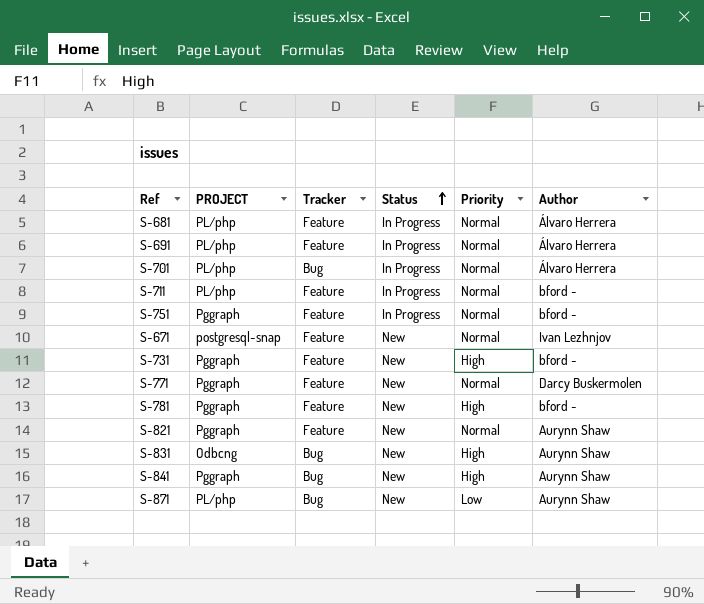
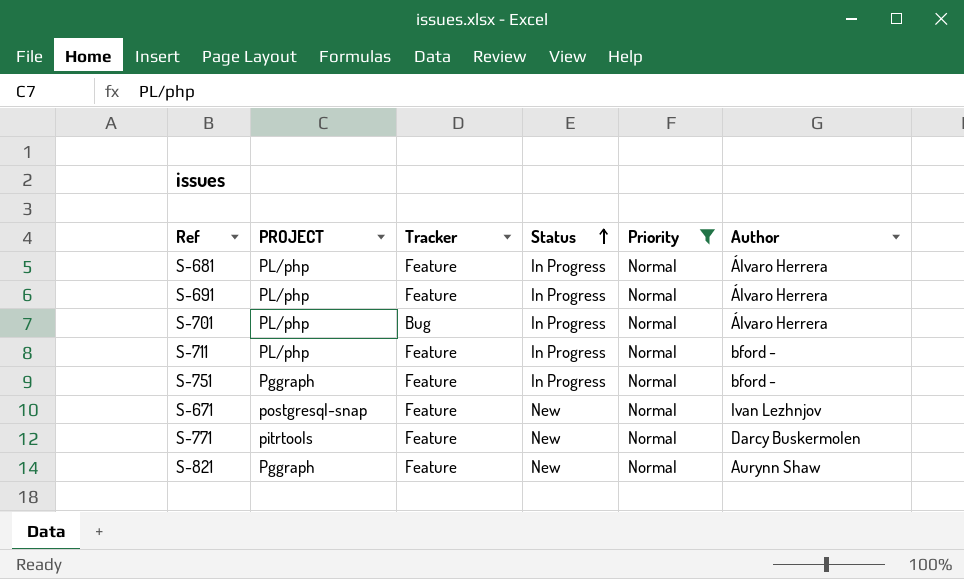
filter: none -> Priority = Normal
S-771 | PROJECT: Pggraph -> pitrtools

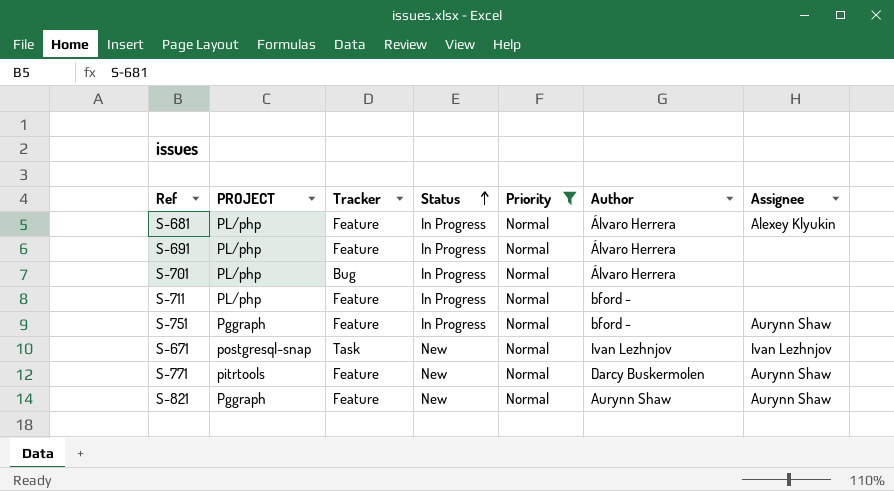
column Assignee | position: none -> 7
S-671 | Tracker: Feature -> Task

